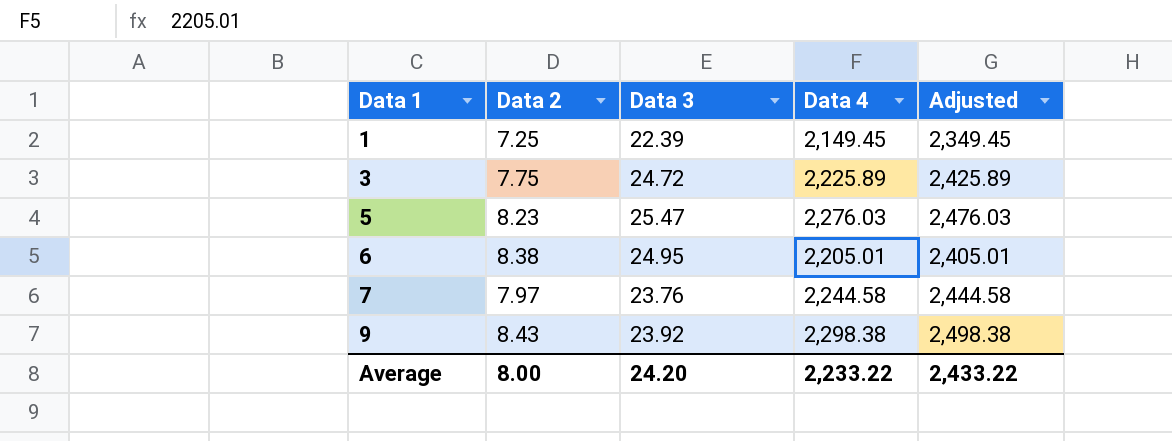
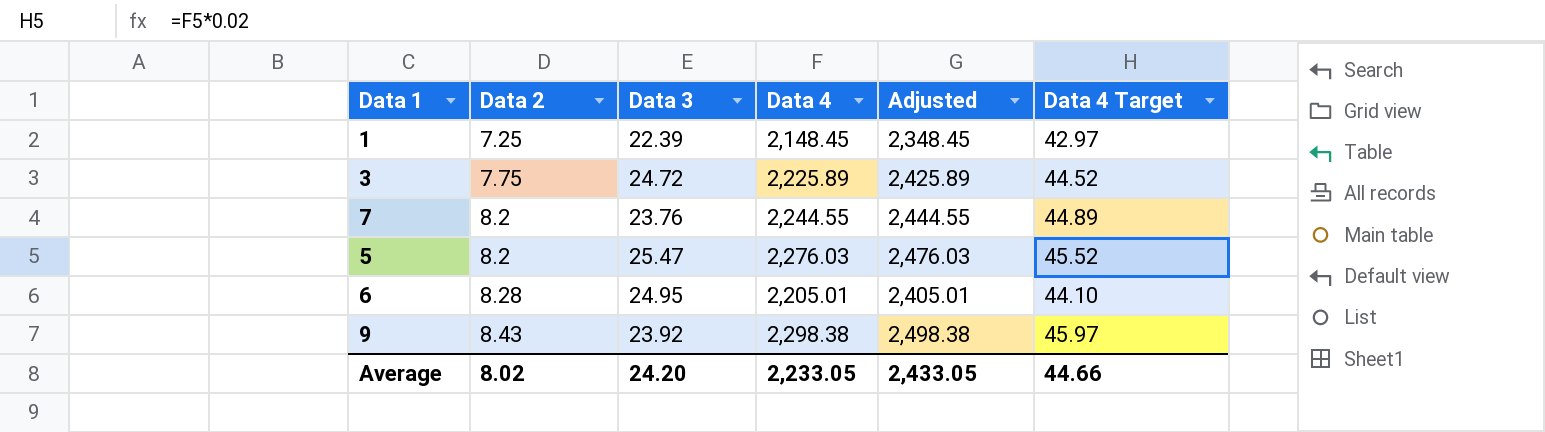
row order: Data 1 ascending -> Data 2 ascending
column Data 4 Target | formula: none -> [Data 4] * 0.02
1 | Data 4: 2,149.45 -> 2,148.45
1 | Adjusted: 2,349.45 -> 2,348.45
7 | Data 2: 7.97 -> 8.2
7 | Data 4: 2,244.58 -> 2,244.55
7 | Adjusted: 2,444.58 -> 2,444.55
5 | Data 2: 8.23 -> 8.2
6 | Data 2: 8.38 -> 8.28
Average | Data 2: 8.00 -> 8.02
Average | Data 4: 2,233.22 -> 2,233.05
Average | Adjusted: 2,433.22 -> 2,433.05

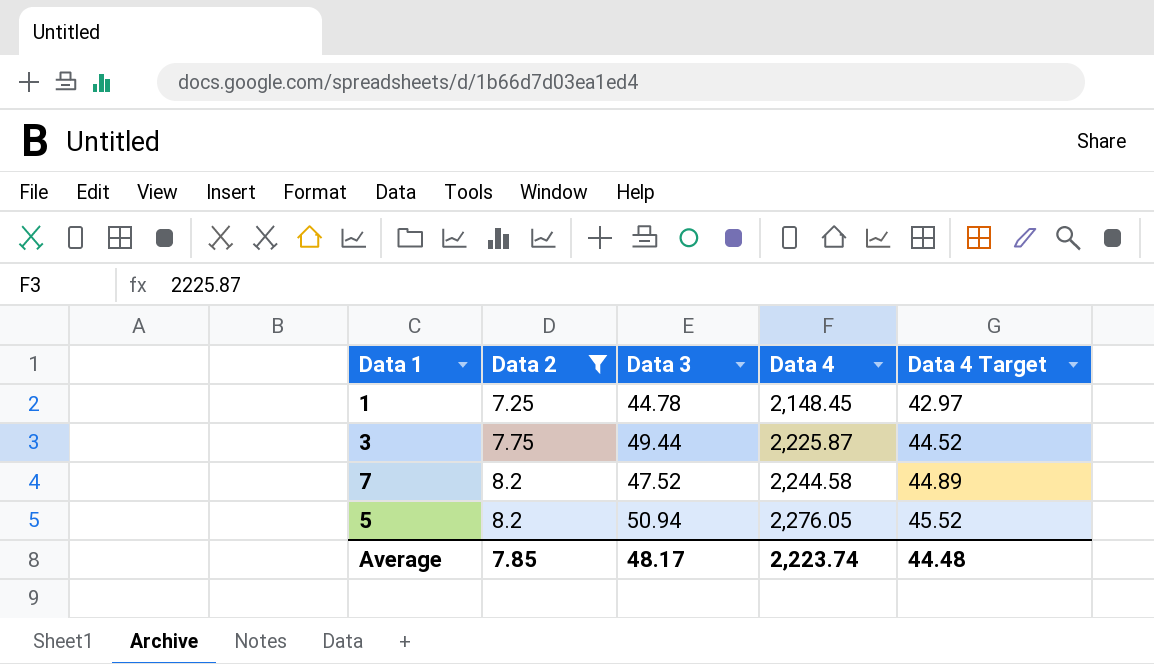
filter: none -> Data 2 <= 8.2
column Adjusted | formula: [Data 4] + 200 -> none
1 | Data 3: 22.39 -> 44.78
3 | Data 3: 24.72 -> 49.44
3 | Data 4: 2,225.89 -> 2,225.87
7 | Data 3: 23.76 -> 47.52
7 | Data 4: 2,244.55 -> 2,244.58
5 | Data 3: 25.47 -> 50.94
5 | Data 4: 2,276.03 -> 2,276.05
Average | Data 2: 8.02 -> 7.85
Average | Data 3: 24.20 -> 48.17
Average | Data 4: 2,233.05 -> 2,223.74
Average | Data 4 Target: 44.66 -> 44.48

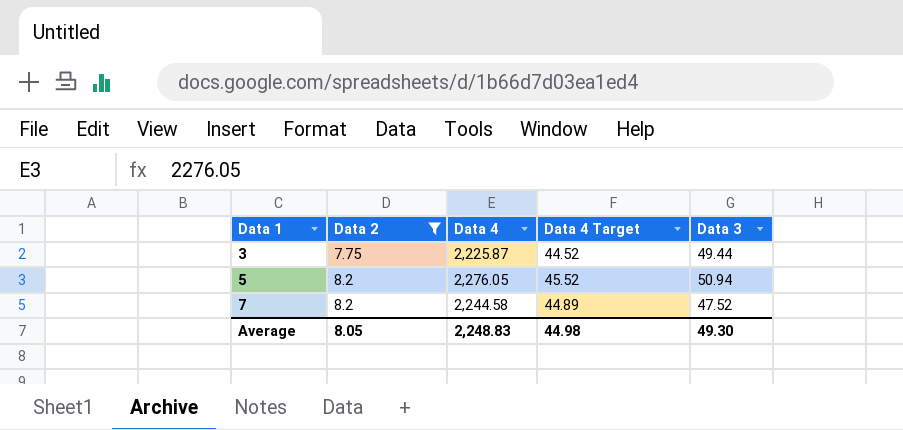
row order: Data 2 ascending -> Data 1 ascending
column Data 3 | position: 3 -> 5
row 1: 7.25 | 44.78 | 2,148.45 | 42.97 -> none
Average | Data 2: 7.85 -> 8.05
Average | Data 4: 2,223.74 -> 2,248.83
Average | Data 4 Target: 44.48 -> 44.98
Average | Data 3: 48.17 -> 49.30

